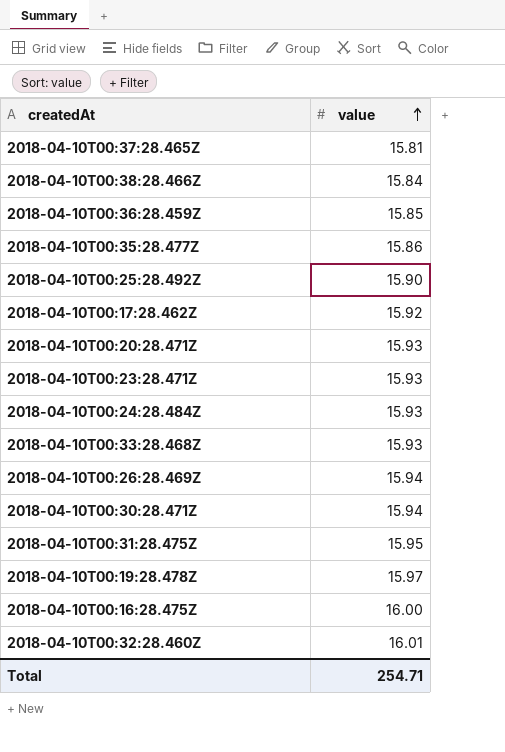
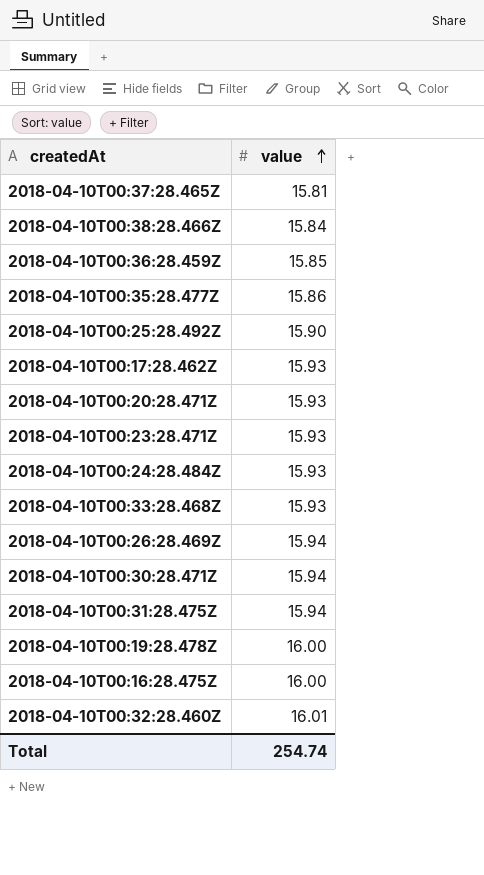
2018-04-10T00:17:28.462Z | value: 15.92 -> 15.93
2018-04-10T00:31:28.475Z | value: 15.95 -> 15.94
2018-04-10T00:19:28.478Z | value: 15.97 -> 16.00
Total | value: 254.71 -> 254.74

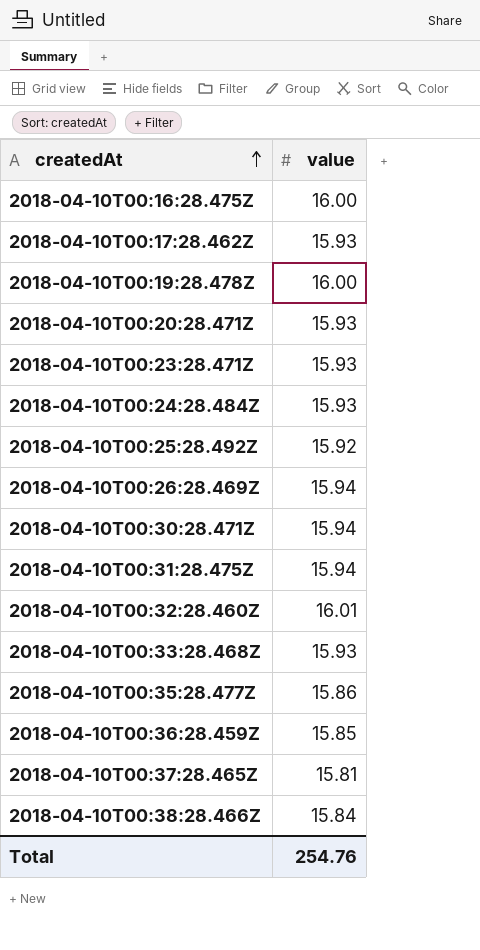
row order: value ascending -> createdAt ascending
2018-04-10T00:25:28.492Z | value: 15.90 -> 15.92
Total | value: 254.74 -> 254.76

